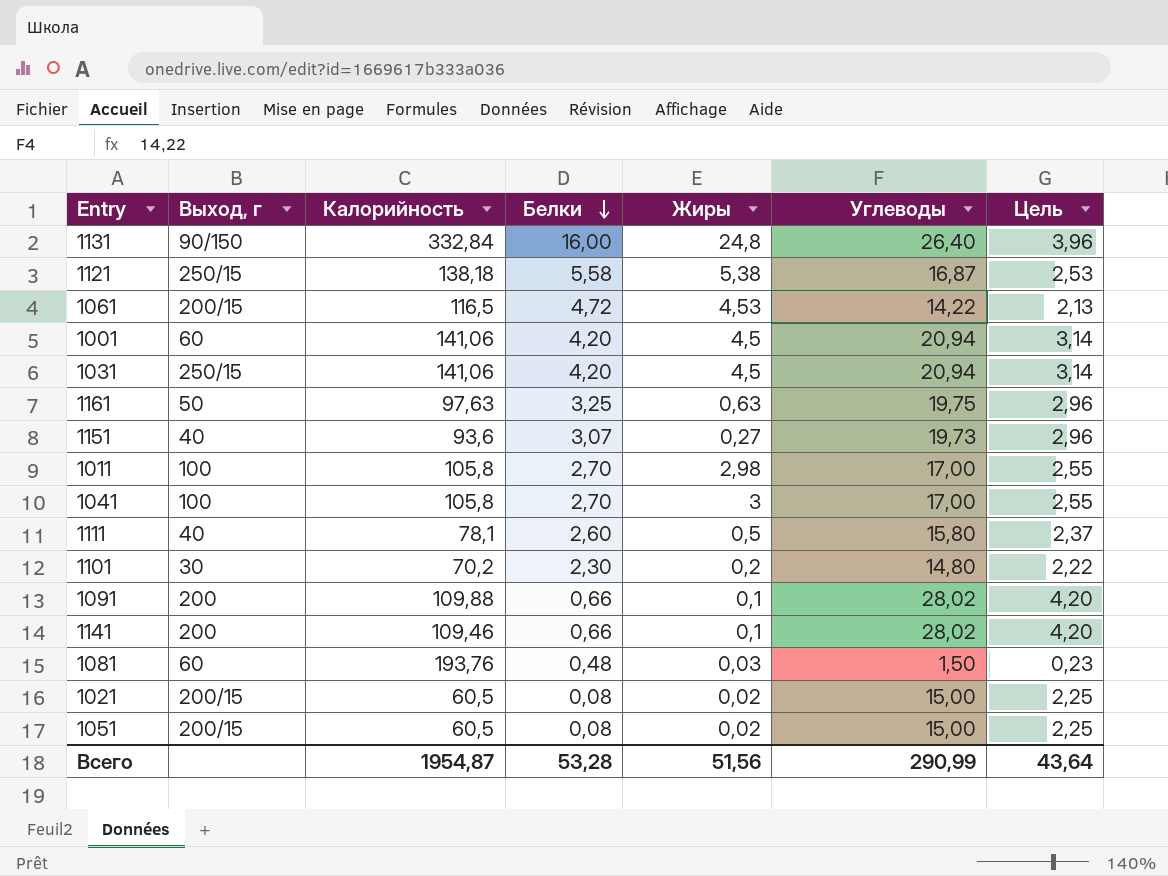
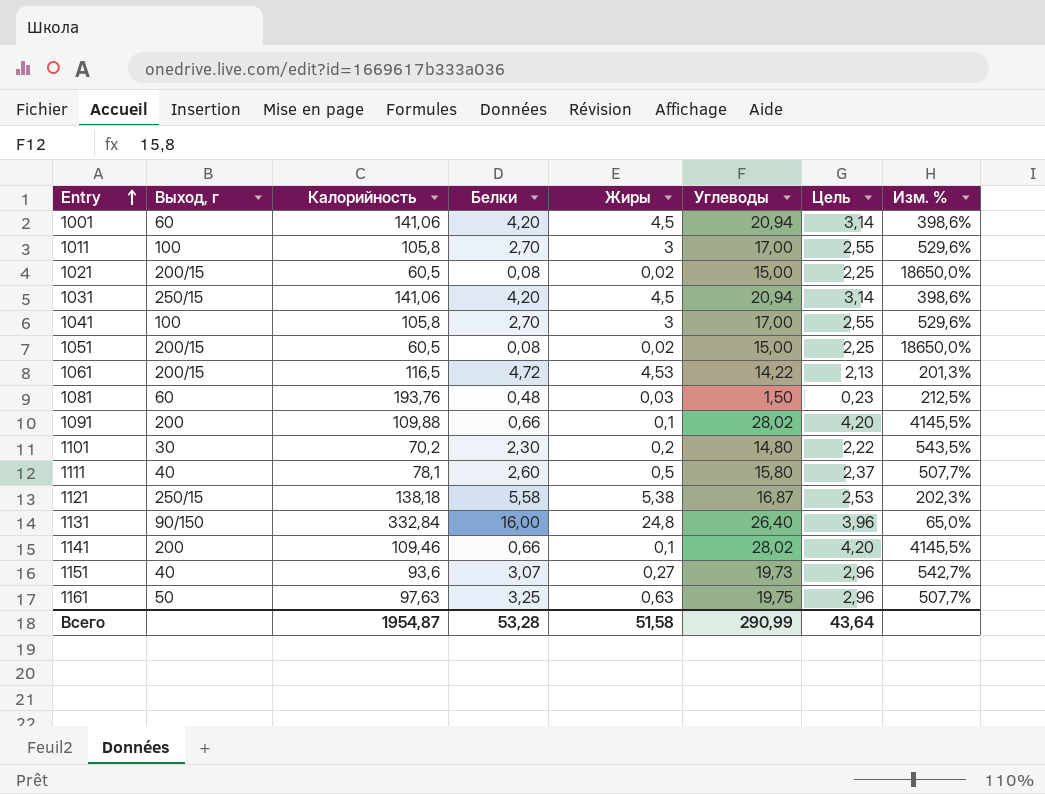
row order: Белки descending -> Entry ascending
column Изм. % | formula: none -> ([Углеводы] - [Белки]) / [Белки]
1011 | Жиры: 2,98 -> 3
Всего | Жиры: 51,56 -> 51,58

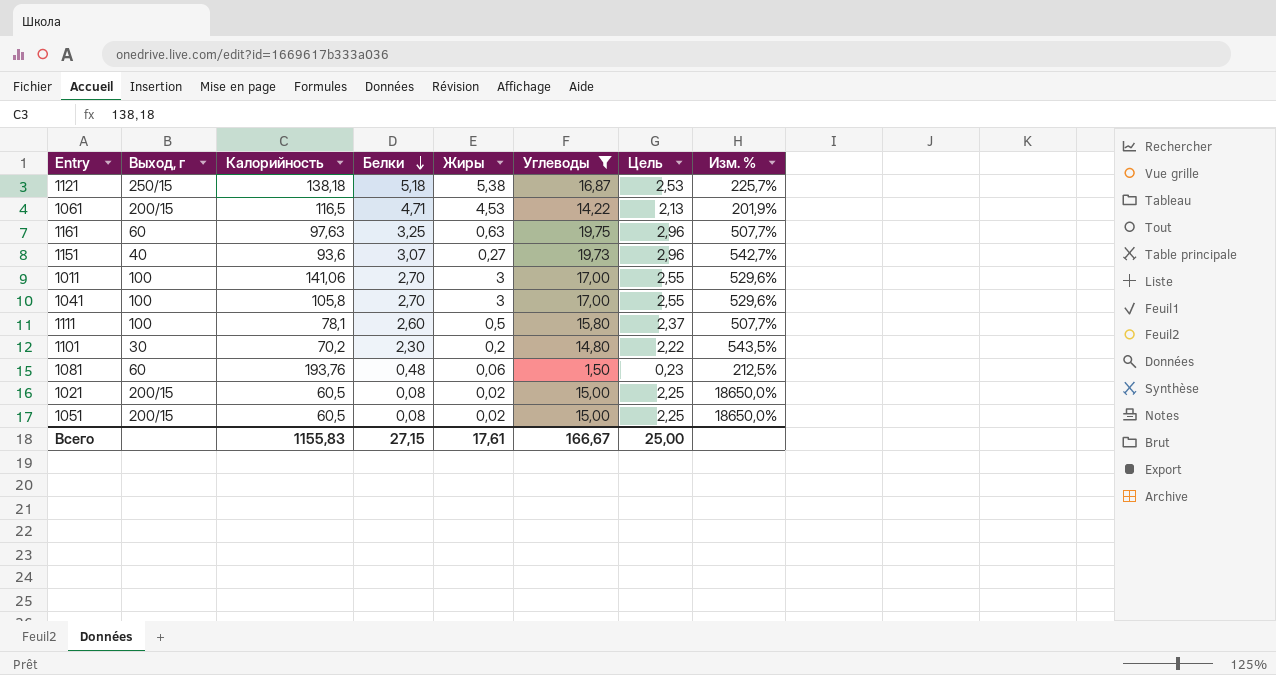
filter: none -> Углеводы <= 19,75
row order: Entry ascending -> Белки descending
1121 | Белки: 5,58 -> 5,18
1121 | Изм. %: 202,3% -> 225,7%
1061 | Белки: 4,72 -> 4,71
1061 | Изм. %: 201,3% -> 201,9%
1161 | Выход, г: 50 -> 60
1011 | Калорийность: 105,8 -> 141,06
1111 | Выход, г: 40 -> 100
1081 | Жиры: 0,03 -> 0,06
Всего | Калорийность: 1954,87 -> 1155,83
Всего | Белки: 53,28 -> 27,15
Всего | Жиры: 51,58 -> 17,61
Всего | Углеводы: 290,99 -> 166,67
Всего | Цель: 43,64 -> 25,00

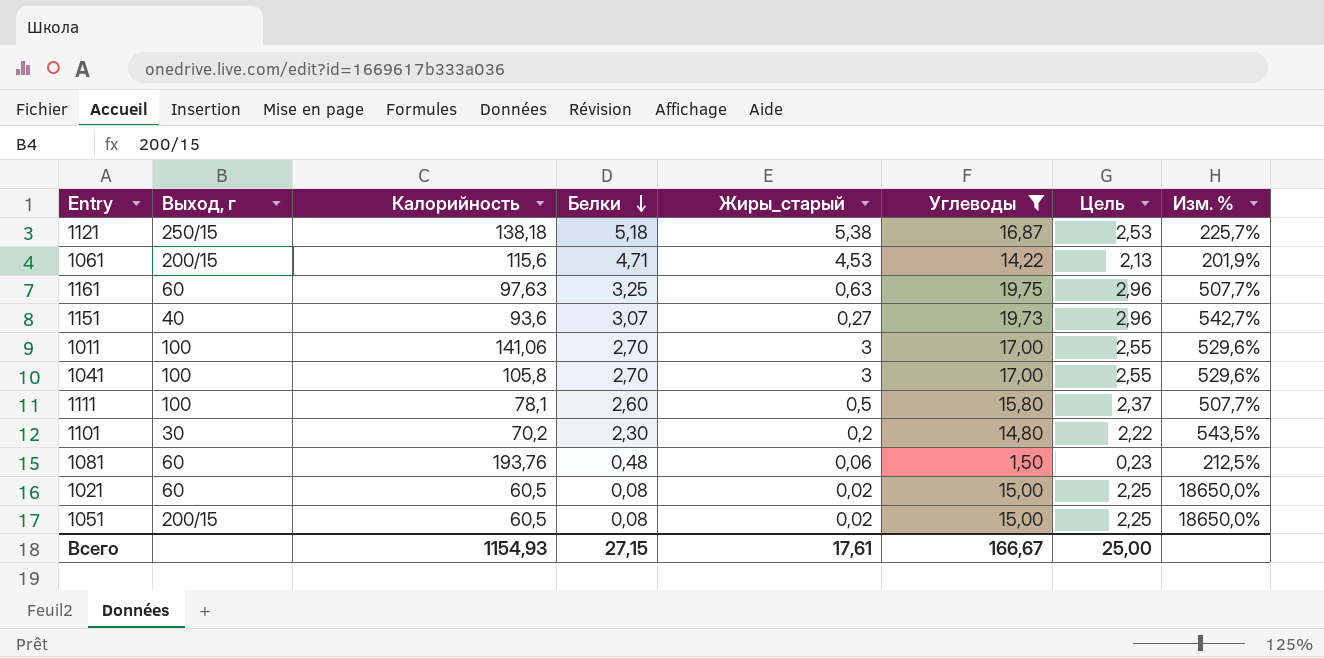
column name: Жиры -> Жиры_старый
1061 | Калорийность: 116,5 -> 115,6
1021 | Выход, г: 200/15 -> 60
Всего | Калорийность: 1155,83 -> 1154,93

